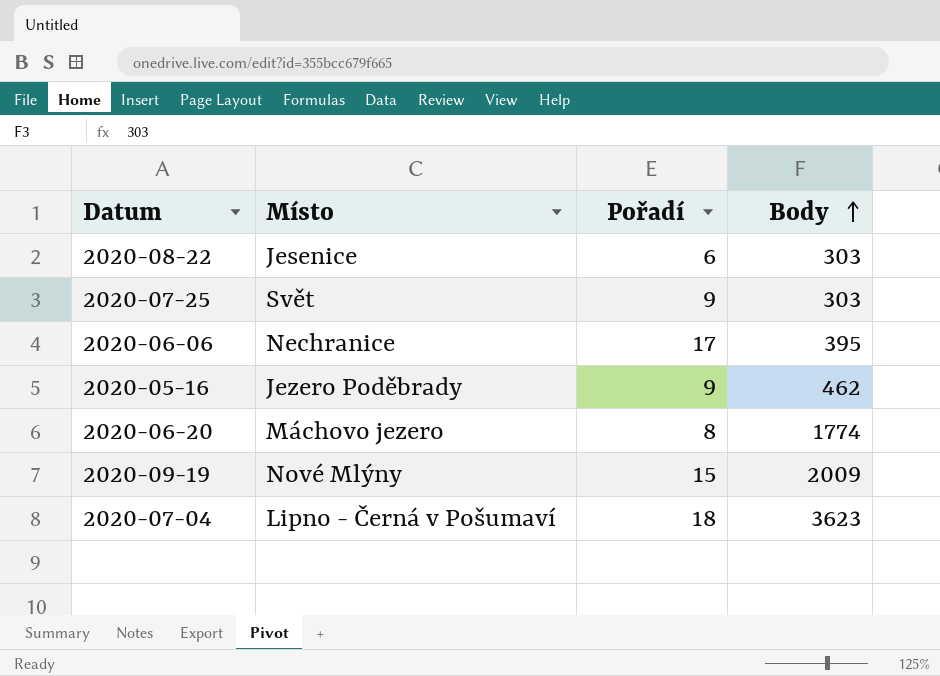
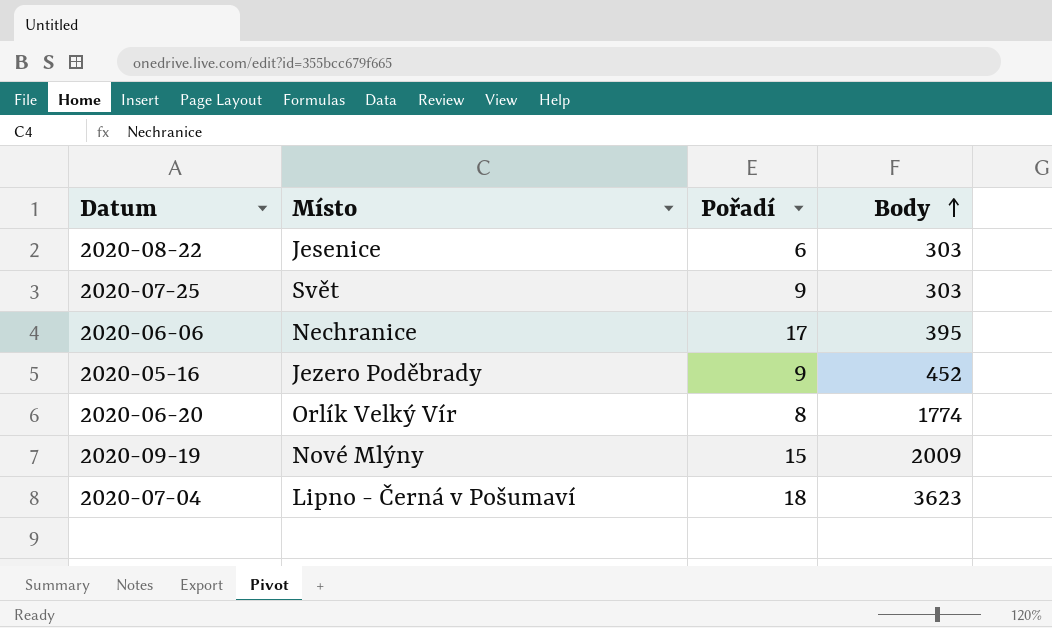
2020-05-16 | Body: 462 -> 452
2020-06-20 | Místo: Máchovo jezero -> Orlík Velký Vír

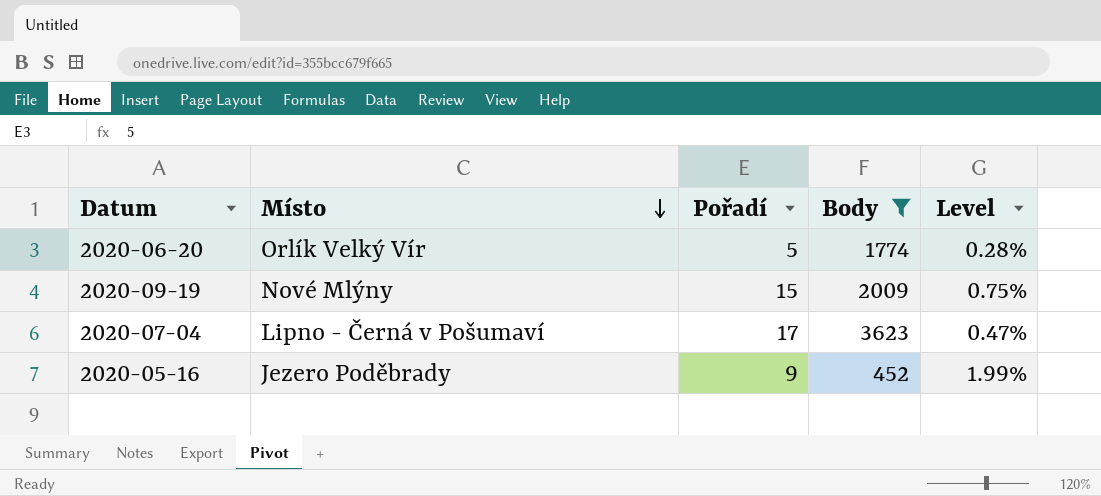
filter: none -> Body >= 452
row order: Body ascending -> Místo descending
column Level | formula: none -> [Pořadí] / [Body]
2020-06-20 | Pořadí: 8 -> 5
2020-07-04 | Pořadí: 18 -> 17

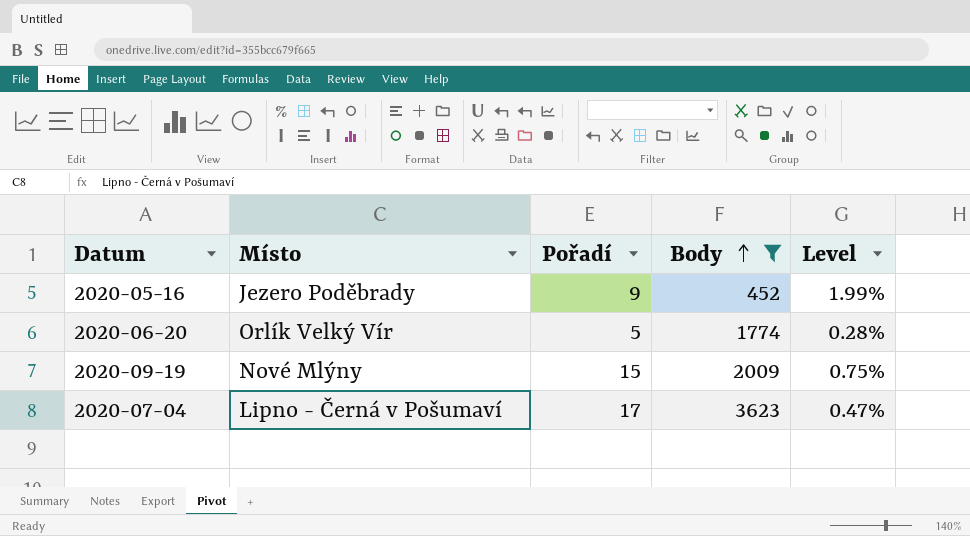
row order: Místo descending -> Body ascending

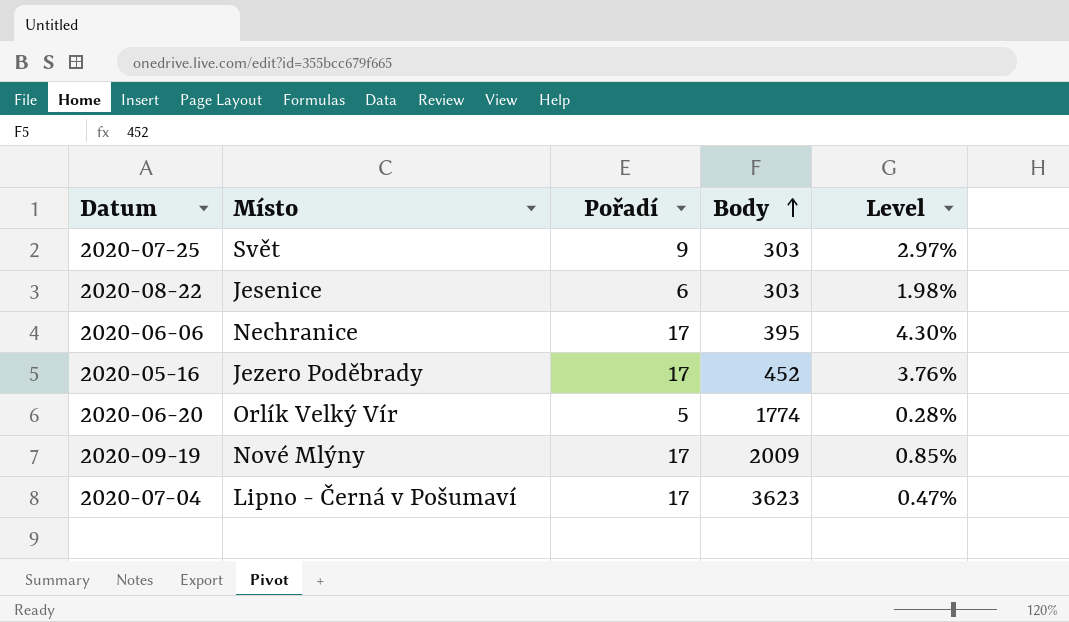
filter: Body >= 452 -> none
2020-05-16 | Pořadí: 9 -> 17
2020-05-16 | Level: 1.99% -> 3.76%
2020-09-19 | Pořadí: 15 -> 17
2020-09-19 | Level: 0.75% -> 0.85%

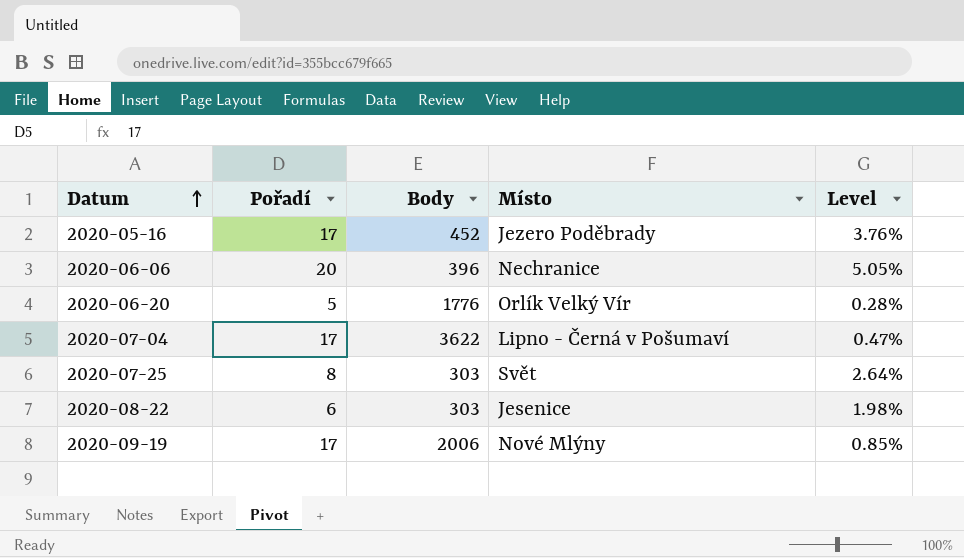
row order: Body ascending -> Datum ascending
column Místo | position: 2 -> 4
2020-06-06 | Pořadí: 17 -> 20
2020-06-06 | Body: 395 -> 396
2020-06-06 | Level: 4.30% -> 5.05%
2020-06-20 | Body: 1774 -> 1776
2020-07-04 | Body: 3623 -> 3622
2020-07-25 | Pořadí: 9 -> 8
2020-07-25 | Level: 2.97% -> 2.64%
2020-09-19 | Body: 2009 -> 2006

